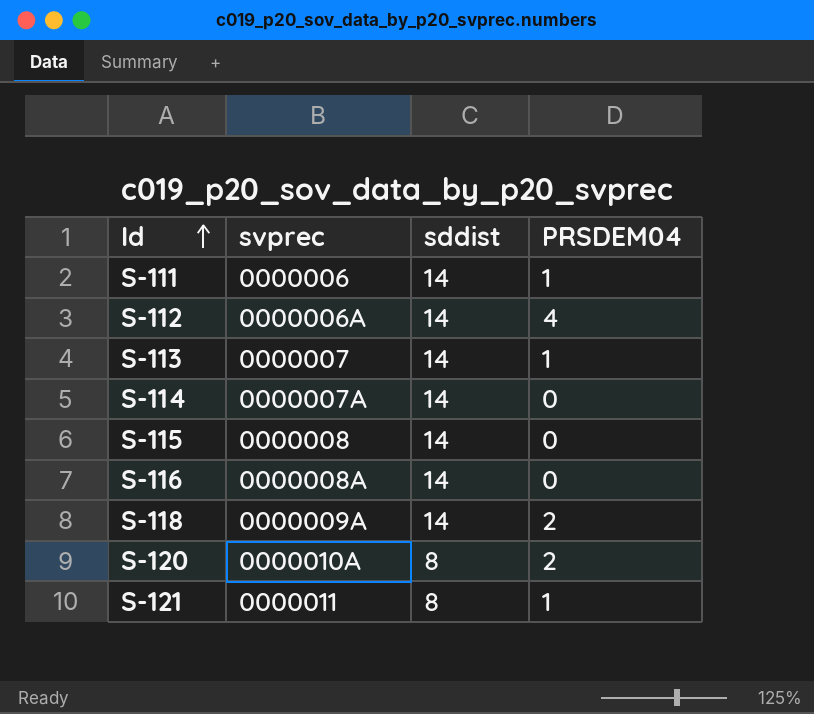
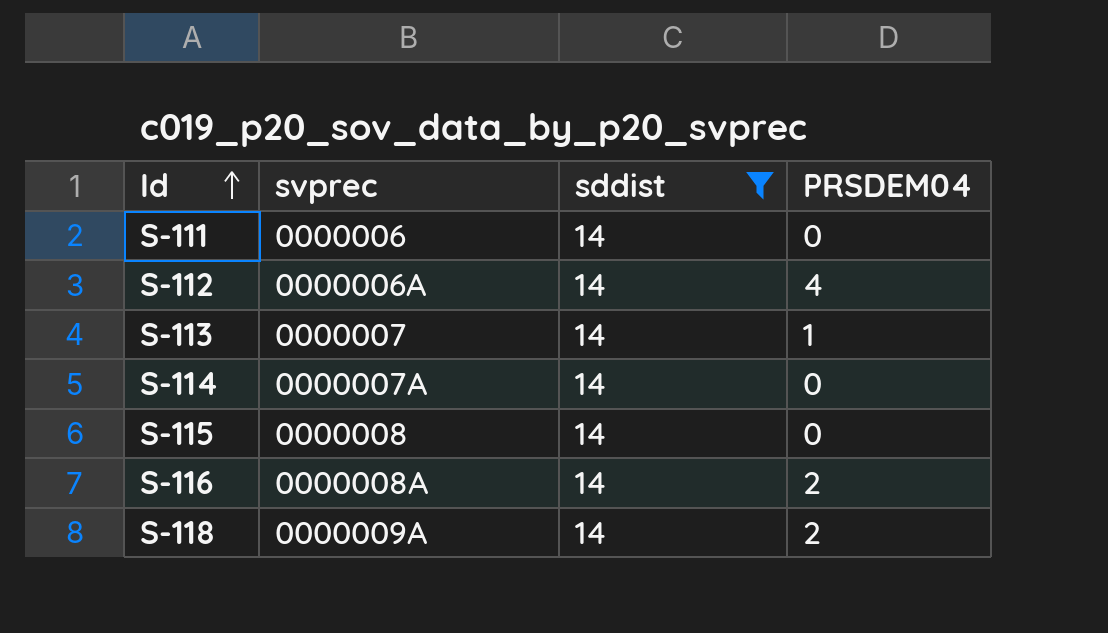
filter: none -> sddist = 14
S-111 | PRSDEM04: 1 -> 0
S-116 | PRSDEM04: 0 -> 2

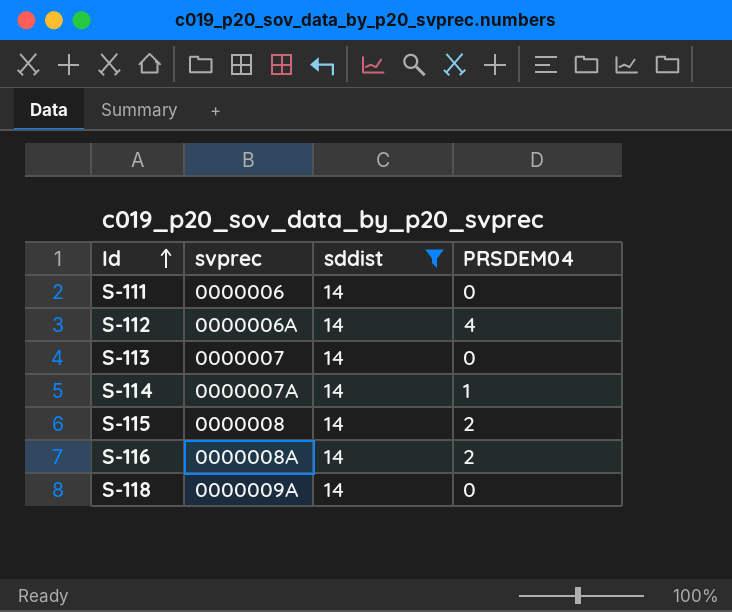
S-113 | PRSDEM04: 1 -> 0
S-114 | PRSDEM04: 0 -> 1
S-115 | PRSDEM04: 0 -> 2
S-118 | PRSDEM04: 2 -> 0

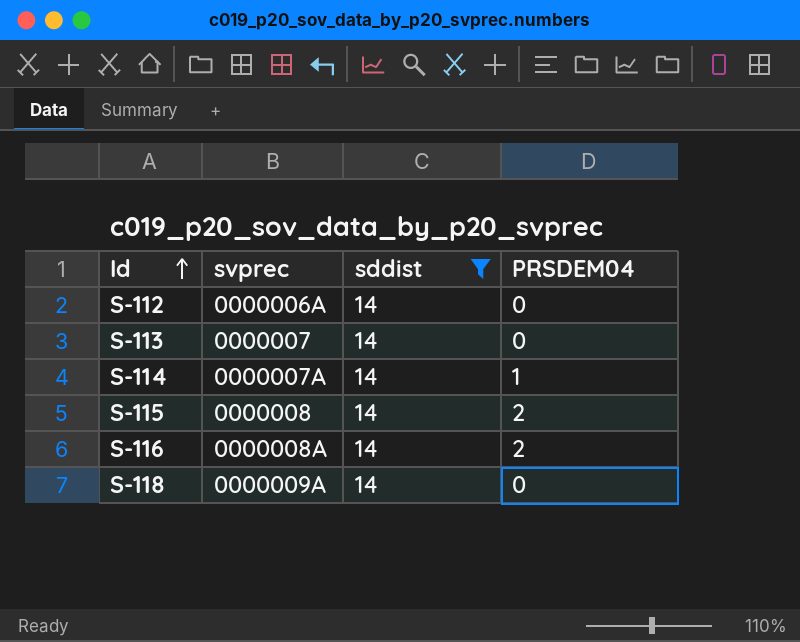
row S-111: 0000006 | 14 | 0 -> none
S-112 | PRSDEM04: 4 -> 0

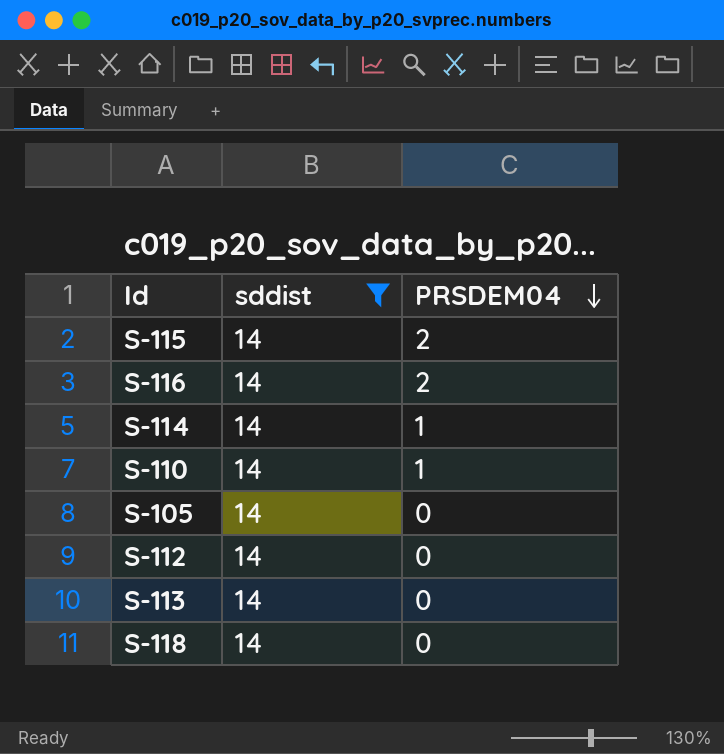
row order: Id ascending -> PRSDEM04 descending
column svprec | position: 2 -> none
row S-110: none -> 14 | 1
row S-105: none -> 14 | 0

